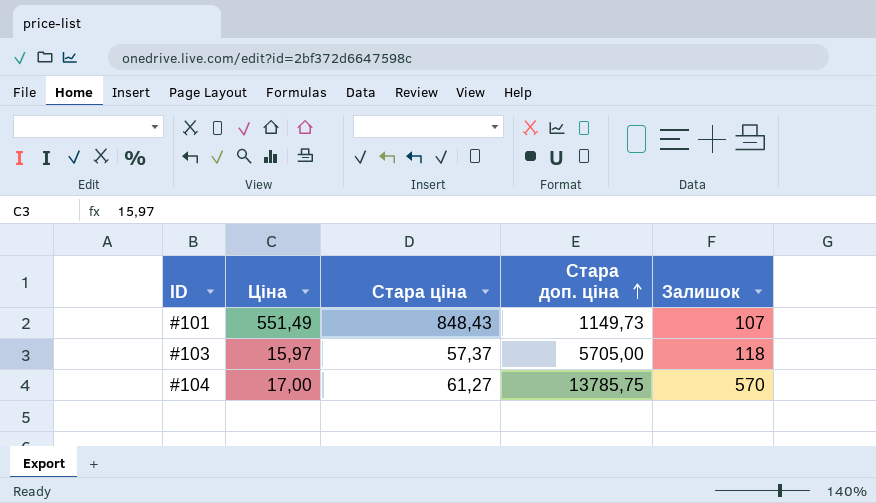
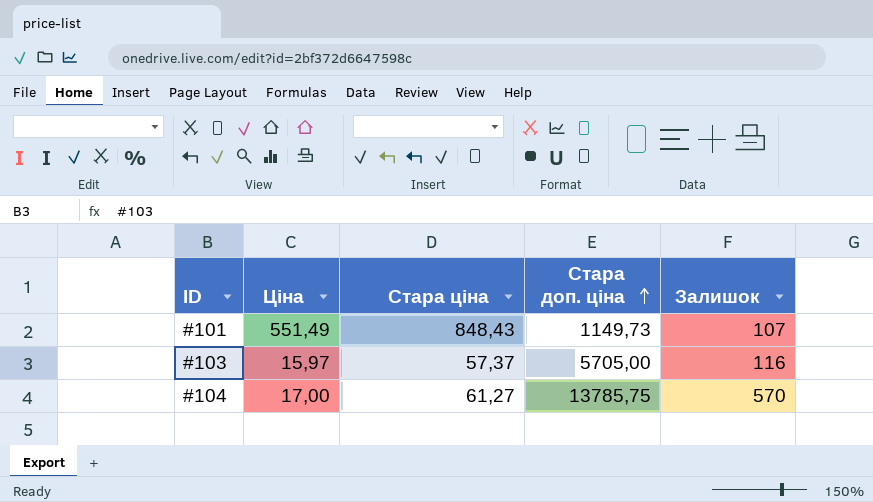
#103 | Залишок: 118 -> 116

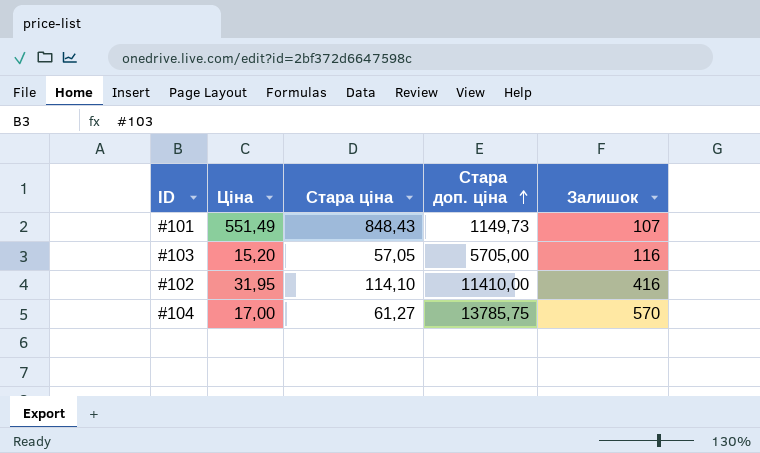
#103 | Ціна: 15,97 -> 15,20
#103 | Стара ціна: 57,37 -> 57,05
row #102: none -> 31,95 | 114,10 | 11410,00 | 416

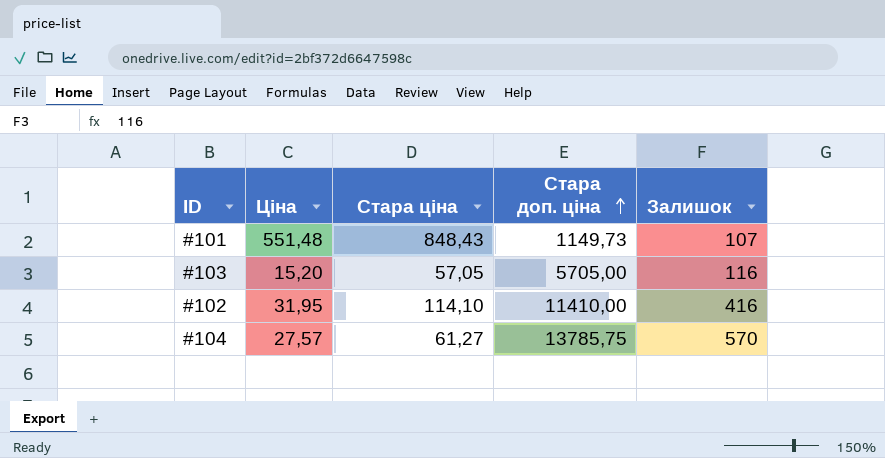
#101 | Ціна: 551,49 -> 551,48
#104 | Ціна: 17,00 -> 27,57

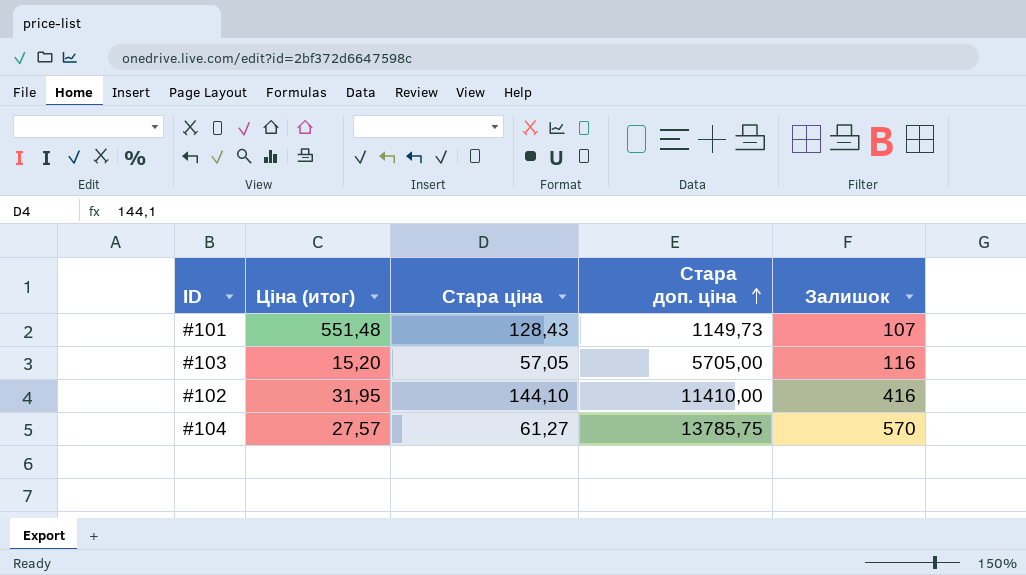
column name: Ціна -> Ціна (итог)
#101 | Стара ціна: 848,43 -> 128,43
#102 | Стара ціна: 114,10 -> 144,10

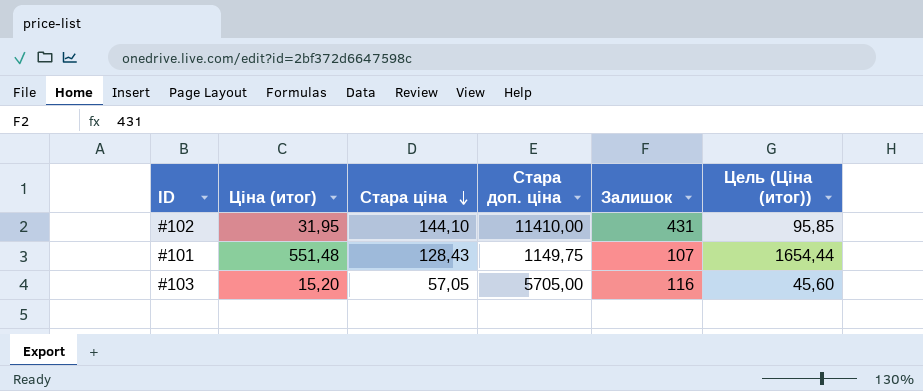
row order: Стара доп. ціна ascending -> Стара ціна descending
column Цель (Ціна (итог)) | formula: none -> [Ціна (итог)] * 3
row #104: 27,57 | 61,27 | 13785,75 | 570 -> none
#102 | Залишок: 416 -> 431
#101 | Стара доп. ціна: 1149,73 -> 1149,75

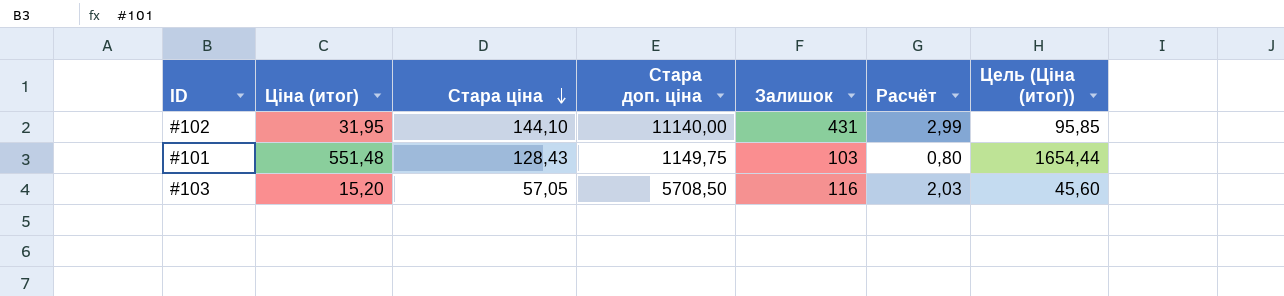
column Расчёт | formula: none -> [Залишок] / [Стара ціна]
#102 | Стара доп. ціна: 11410,00 -> 11140,00
#101 | Залишок: 107 -> 103
#103 | Стара доп. ціна: 5705,00 -> 5708,50

